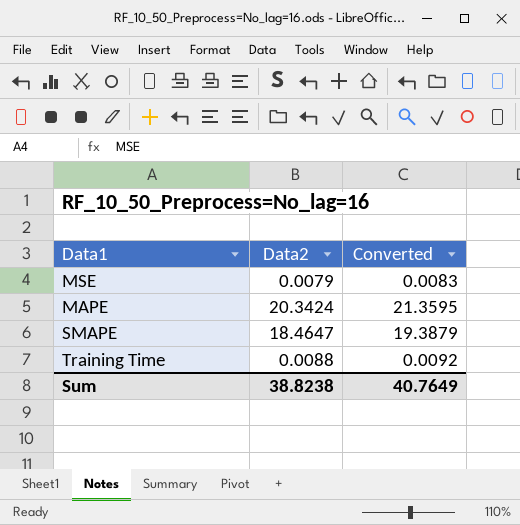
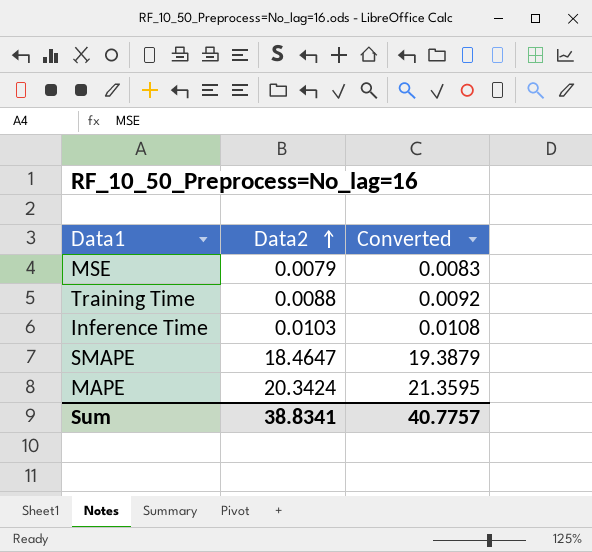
row order: none -> Data2 ascending
row Inference Time: none -> 0.0103 | 0.0108
Sum | Data2: 38.8238 -> 38.8341
Sum | Converted: 40.7649 -> 40.7757

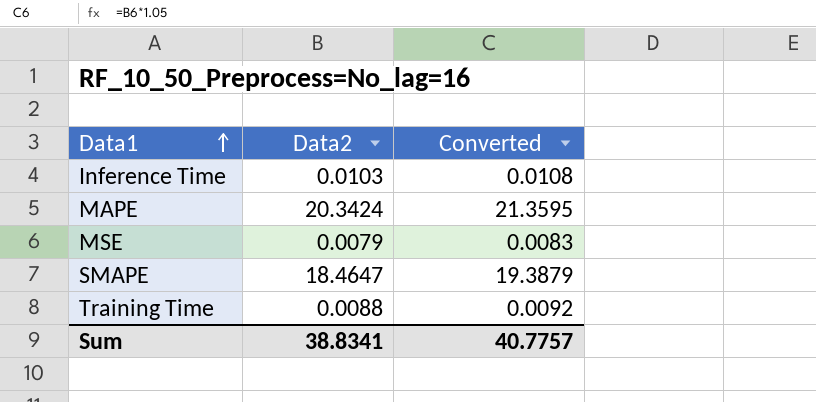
row order: Data2 ascending -> Data1 ascending

